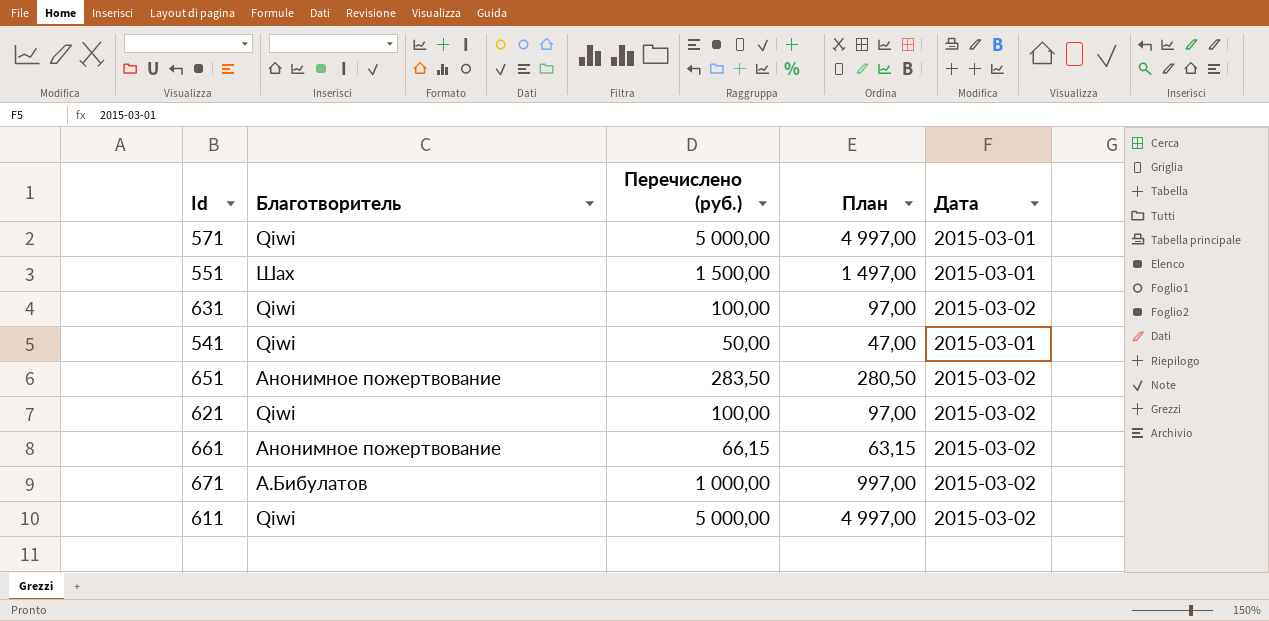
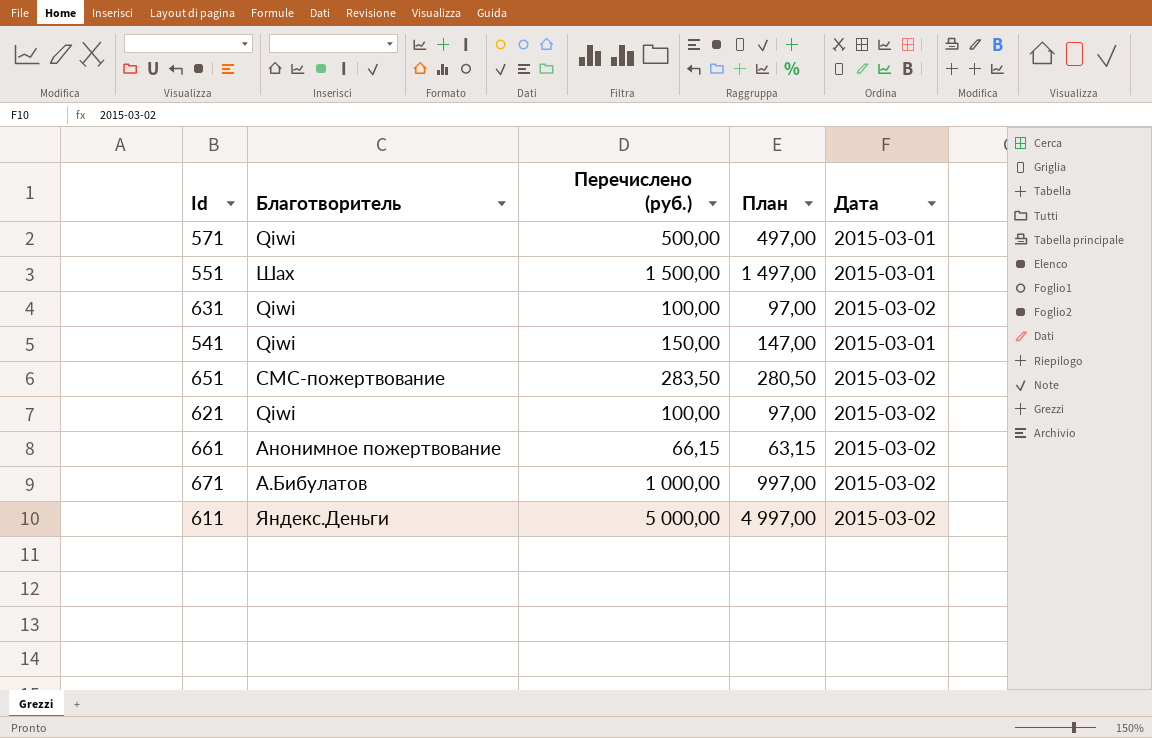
571 | Перечислено (руб.): 5 000,00 -> 500,00
571 | План: 4 997,00 -> 497,00
541 | Перечислено (руб.): 50,00 -> 150,00
541 | План: 47,00 -> 147,00
651 | Благотворитель: Анонимное пожертвование -> СМС-пожертвование
611 | Благотворитель: Qiwi -> Яндекс.Деньги

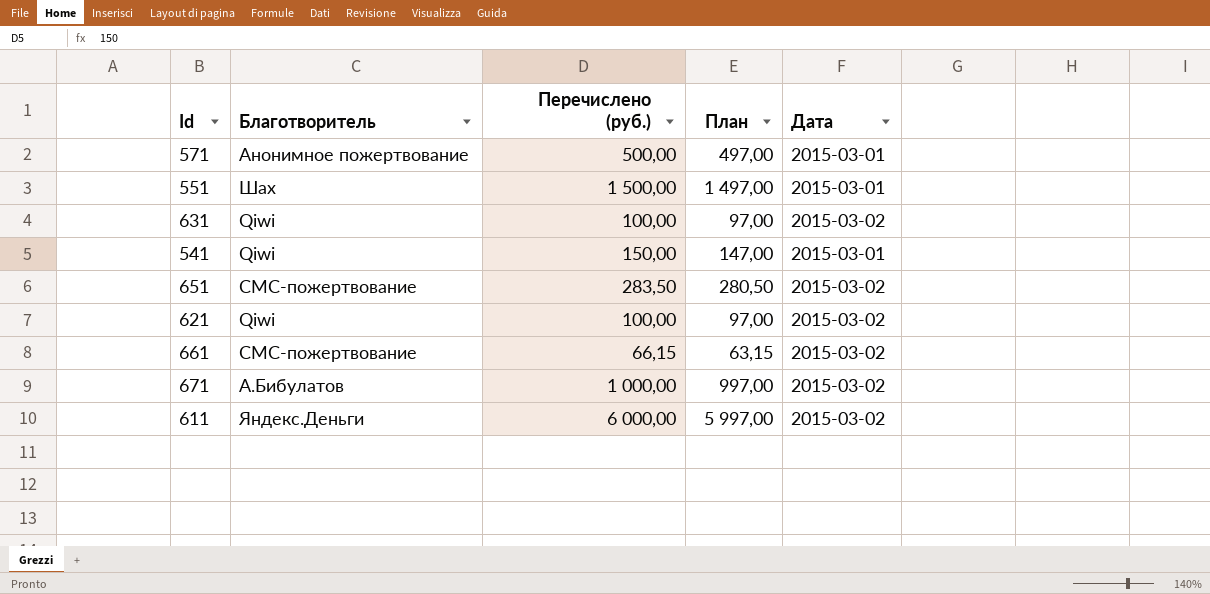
571 | Благотворитель: Qiwi -> Анонимное пожертвование
661 | Благотворитель: Анонимное пожертвование -> СМС-пожертвование
611 | Перечислено (руб.): 5 000,00 -> 6 000,00
611 | План: 4 997,00 -> 5 997,00

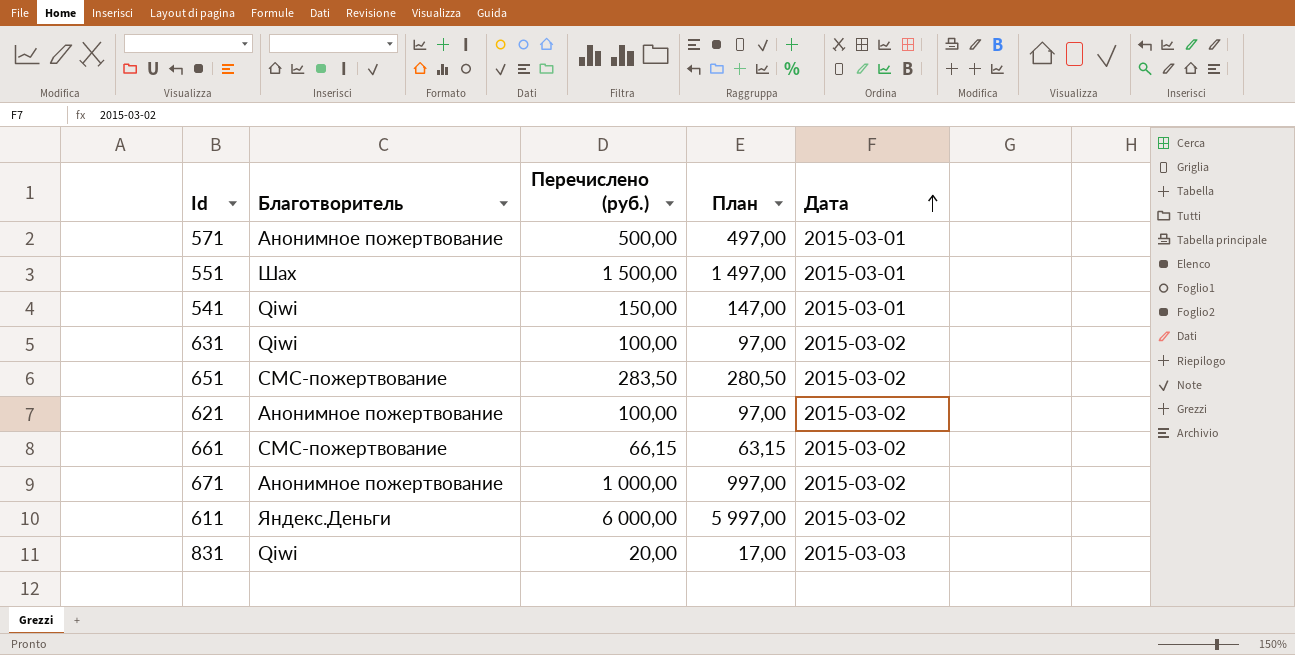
row order: none -> Дата ascending
621 | Благотворитель: Qiwi -> Анонимное пожертвование
671 | Благотворитель: А.Бибулатов -> Анонимное пожертвование
row 831: none -> Qiwi | 20,00 | 17,00 | 2015-03-03

